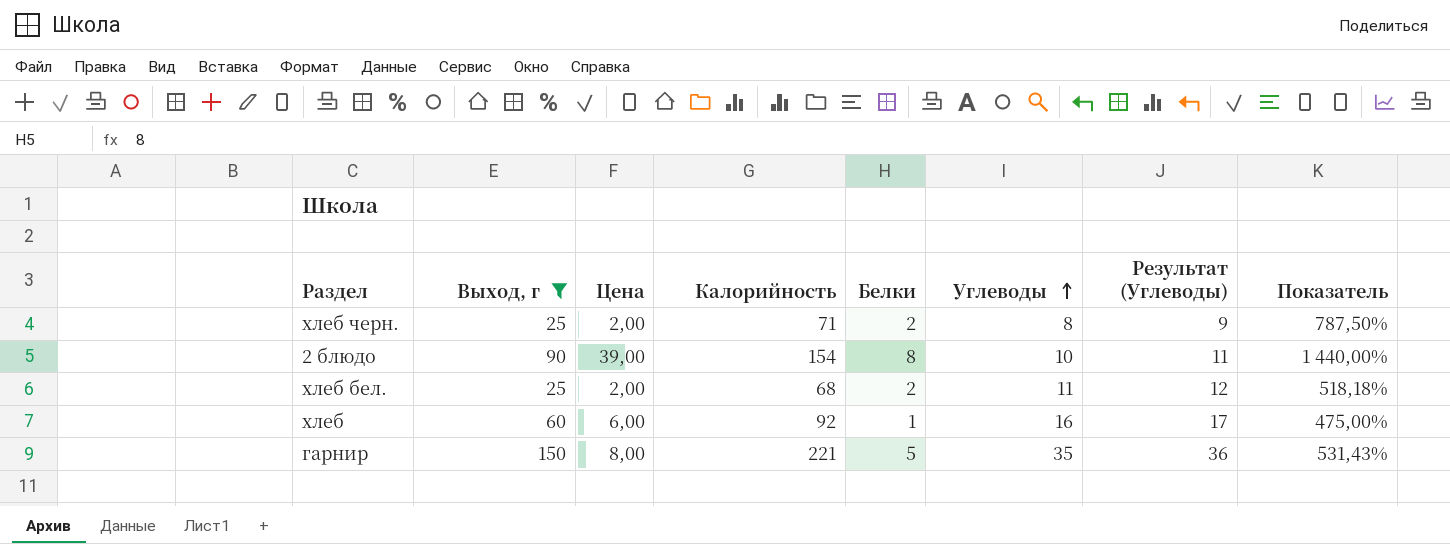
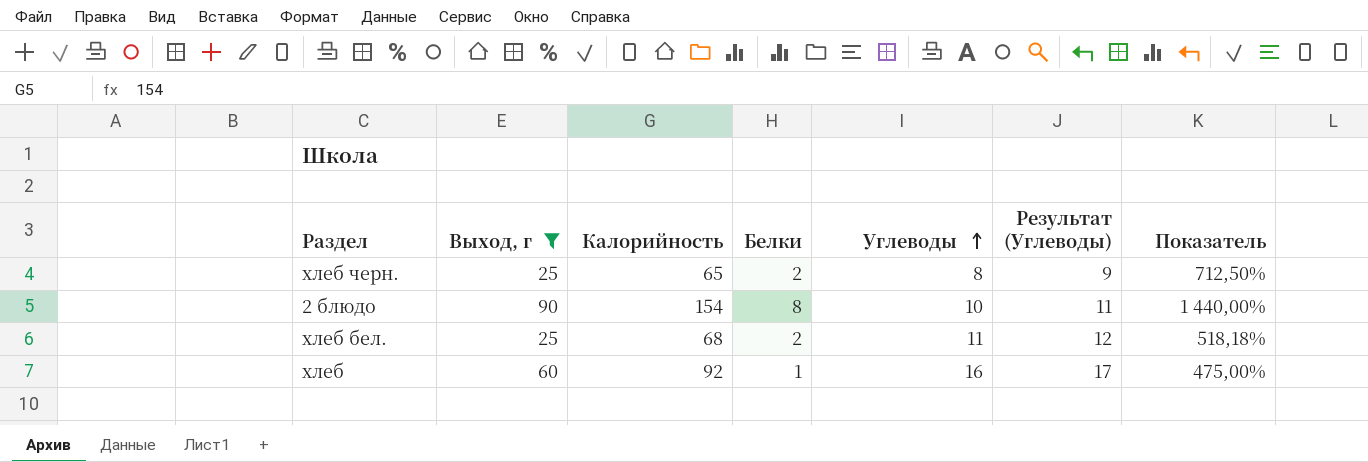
column Цена | position: 3 -> none
row гарнир: 150 | 8,00 | 221 | 5 | 35 | 36 | 531,43% -> none
хлеб черн. | Калорийность: 71 -> 65
хлеб черн. | Показатель: 787,50% -> 712,50%

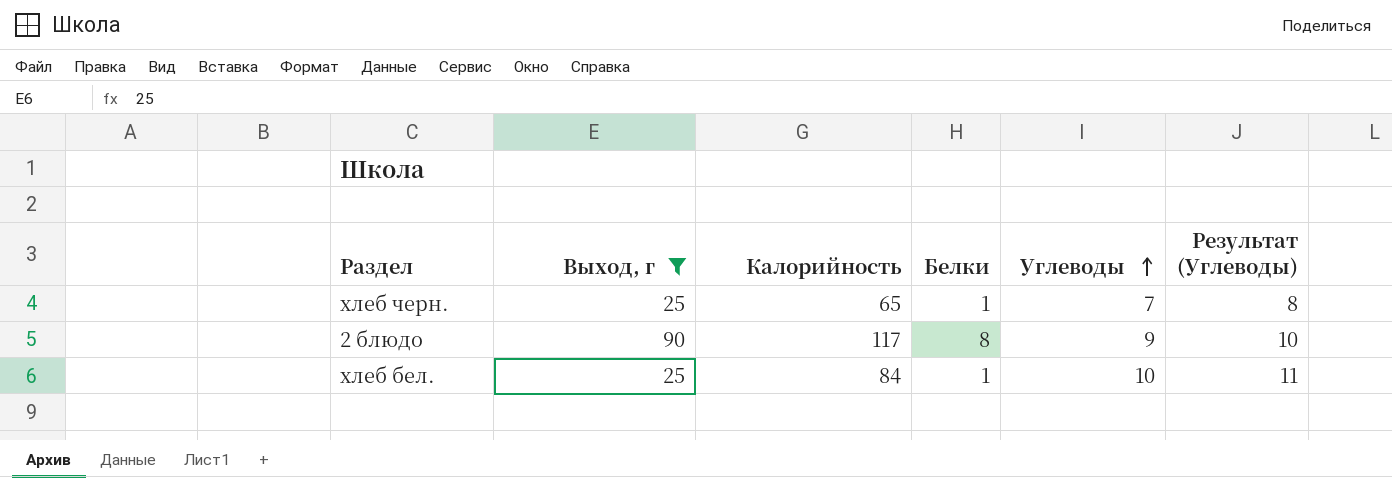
column Показатель | formula: ([Калорийность] - [Углеводы]) / [Углеводы] -> none
row хлеб: 60 | 92 | 1 | 16 | 17 | 475,00% -> none
хлеб черн. | Белки: 2 -> 1
хлеб черн. | Углеводы: 8 -> 7
хлеб черн. | Результат (Углеводы): 9 -> 8
2 блюдо | Калорийность: 154 -> 117
2 блюдо | Углеводы: 10 -> 9
2 блюдо | Результат (Углеводы): 11 -> 10
хлеб бел. | Калорийность: 68 -> 84
хлеб бел. | Белки: 2 -> 1
хлеб бел. | Углеводы: 11 -> 10
хлеб бел. | Результат (Углеводы): 12 -> 11

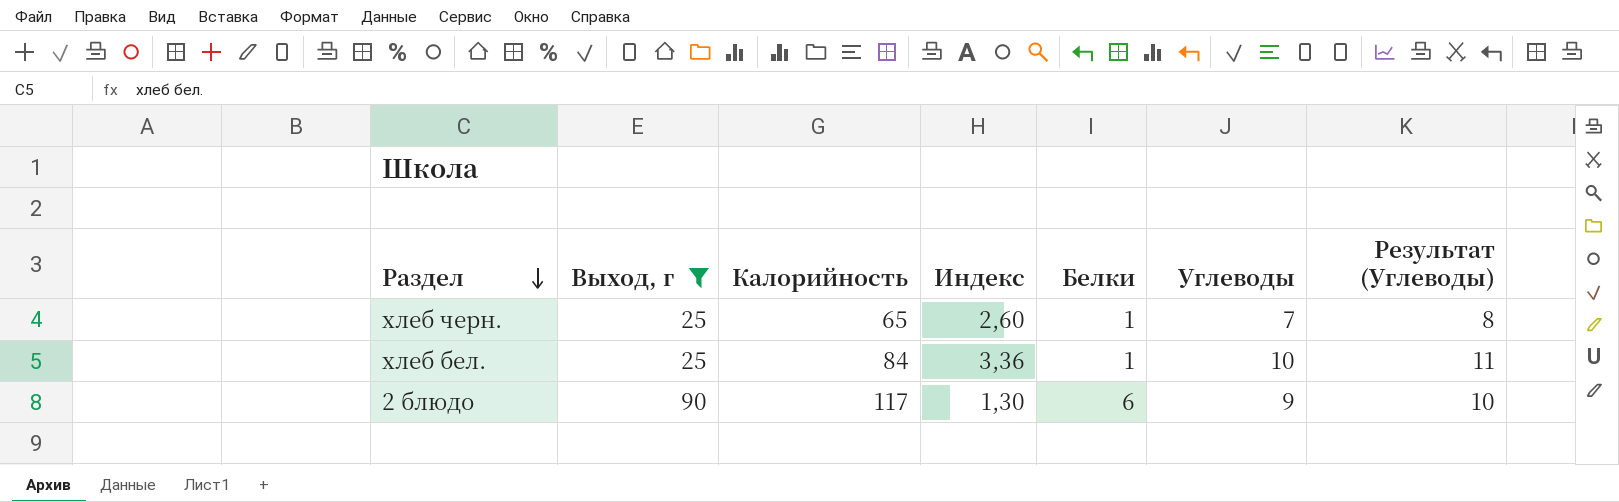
row order: Углеводы ascending -> Раздел descending
column Индекс | formula: none -> [Калорийность] / [Выход, г]
2 блюдо | Белки: 8 -> 6

